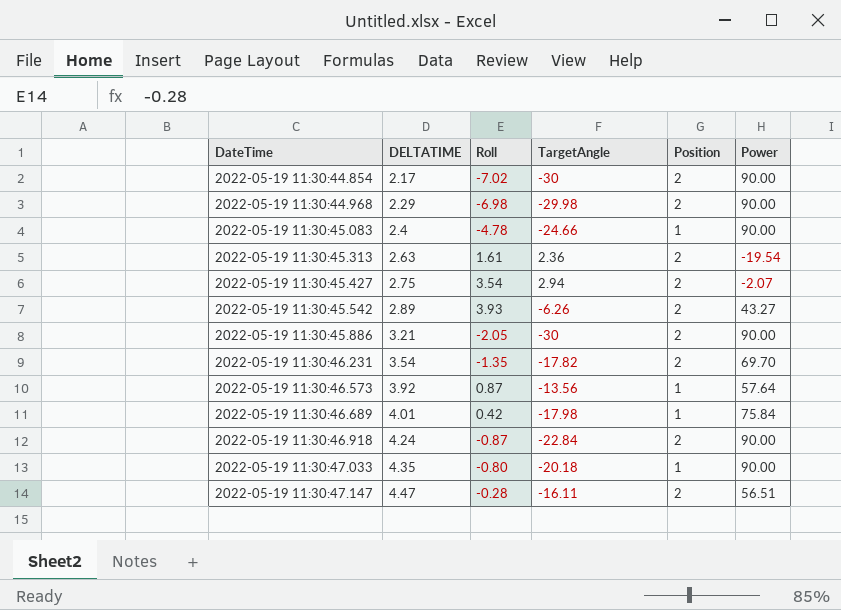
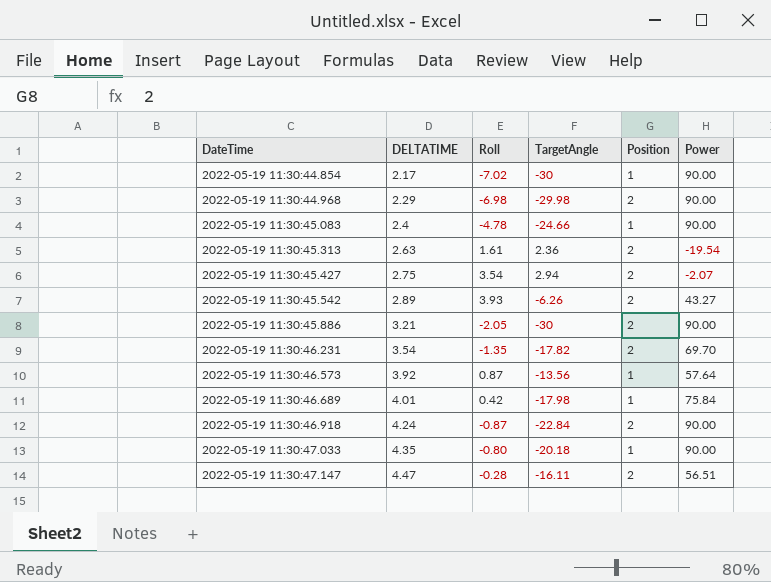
2022-05-19 11:30:44.854 | Position: 2 -> 1

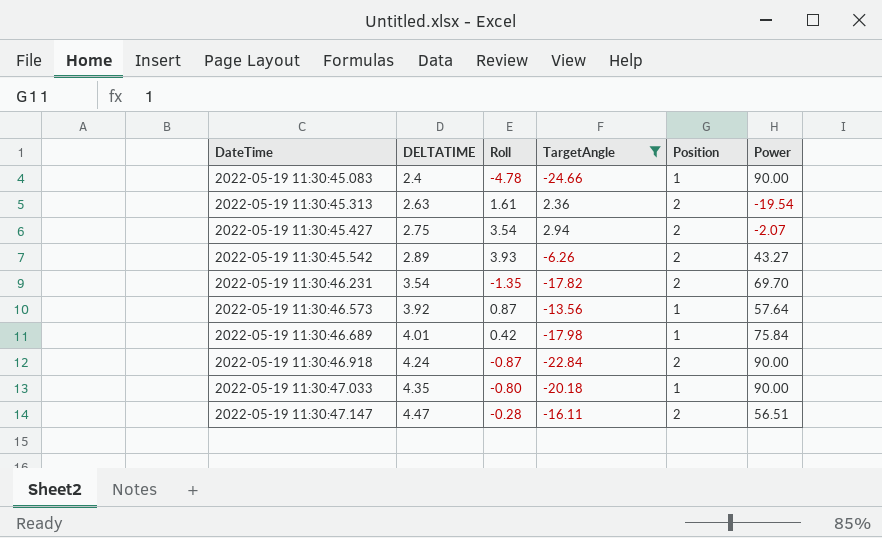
filter: none -> TargetAngle >= -24.66

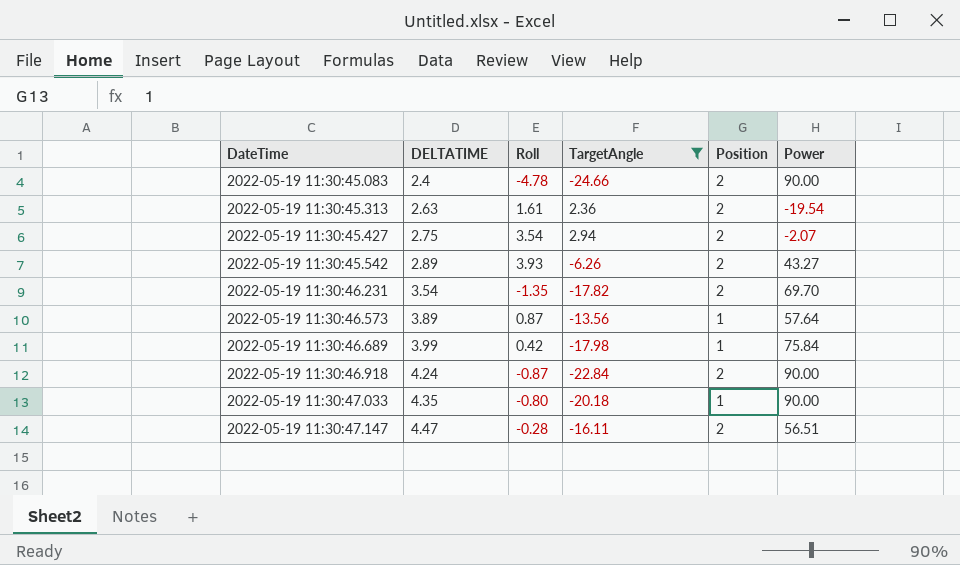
2022-05-19 11:30:45.083 | Position: 1 -> 2
2022-05-19 11:30:46.573 | DELTATIME: 3.92 -> 3.89
2022-05-19 11:30:46.689 | DELTATIME: 4.01 -> 3.99

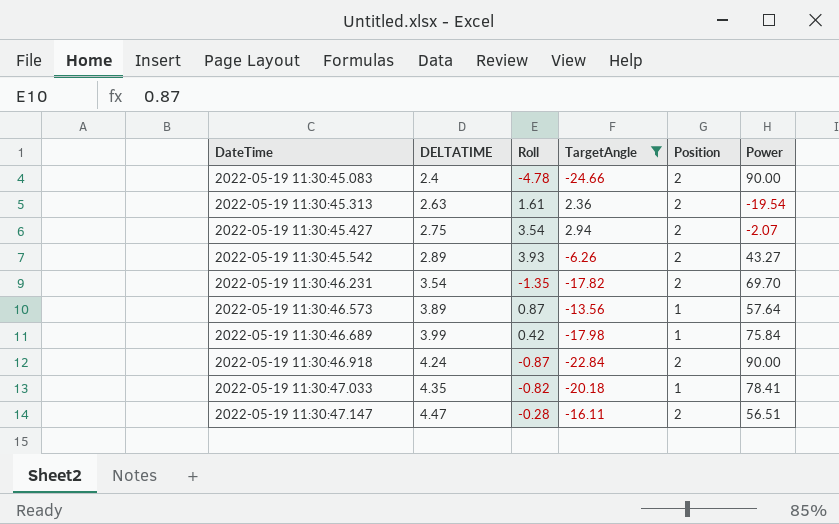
2022-05-19 11:30:47.033 | Roll: -0.80 -> -0.82
2022-05-19 11:30:47.033 | Power: 90.00 -> 78.41

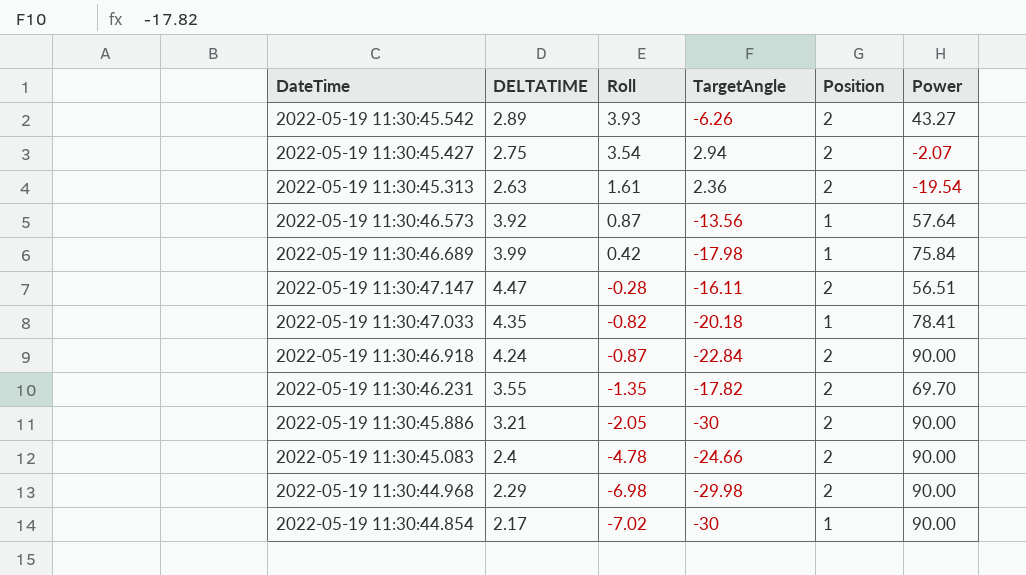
filter: TargetAngle >= -24.66 -> none
row order: DateTime ascending -> Roll descending
2022-05-19 11:30:46.573 | DELTATIME: 3.89 -> 3.92
2022-05-19 11:30:46.231 | DELTATIME: 3.54 -> 3.55

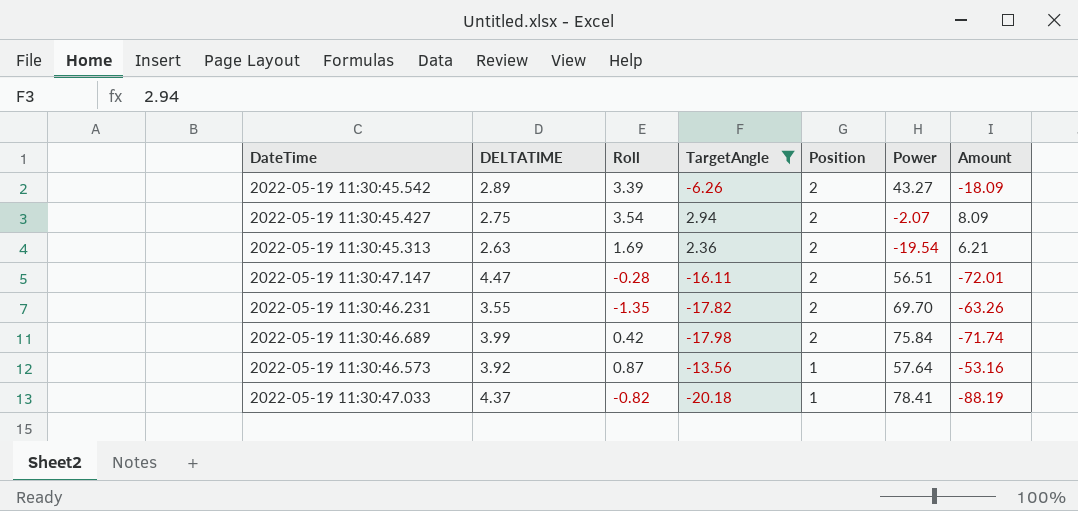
filter: none -> TargetAngle >= -20.18
row order: Roll descending -> Position descending
column Amount | formula: none -> [DELTATIME] * [TargetAngle]
2022-05-19 11:30:45.542 | Roll: 3.93 -> 3.39
2022-05-19 11:30:45.313 | Roll: 1.61 -> 1.69
2022-05-19 11:30:46.689 | Position: 1 -> 2
2022-05-19 11:30:47.033 | DELTATIME: 4.35 -> 4.37

